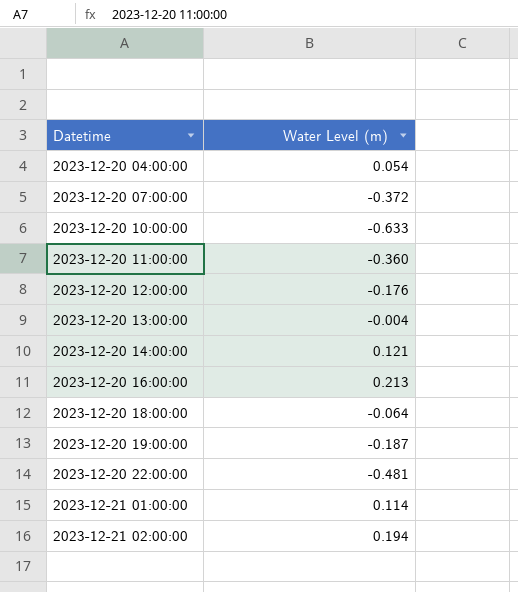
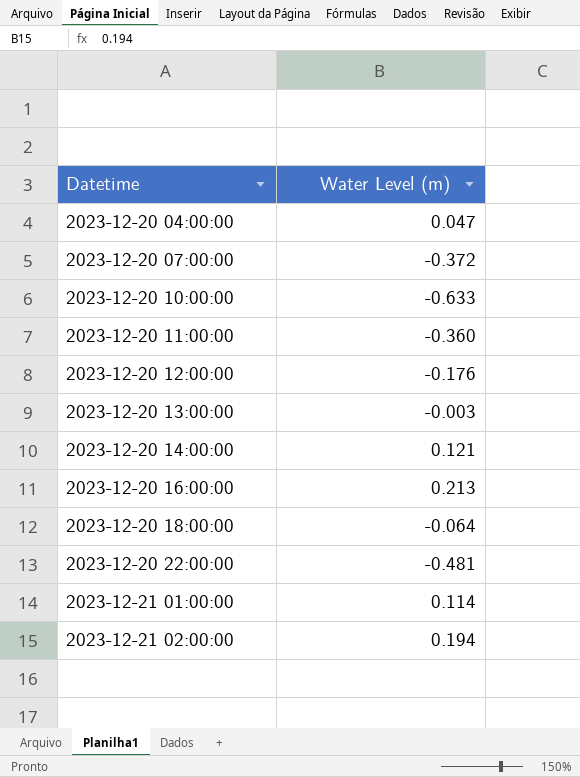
row 2023-12-20 19:00:00: -0.187 -> none
2023-12-20 04:00:00 | Water Level (m): 0.054 -> 0.047
2023-12-20 13:00:00 | Water Level (m): -0.004 -> -0.003

